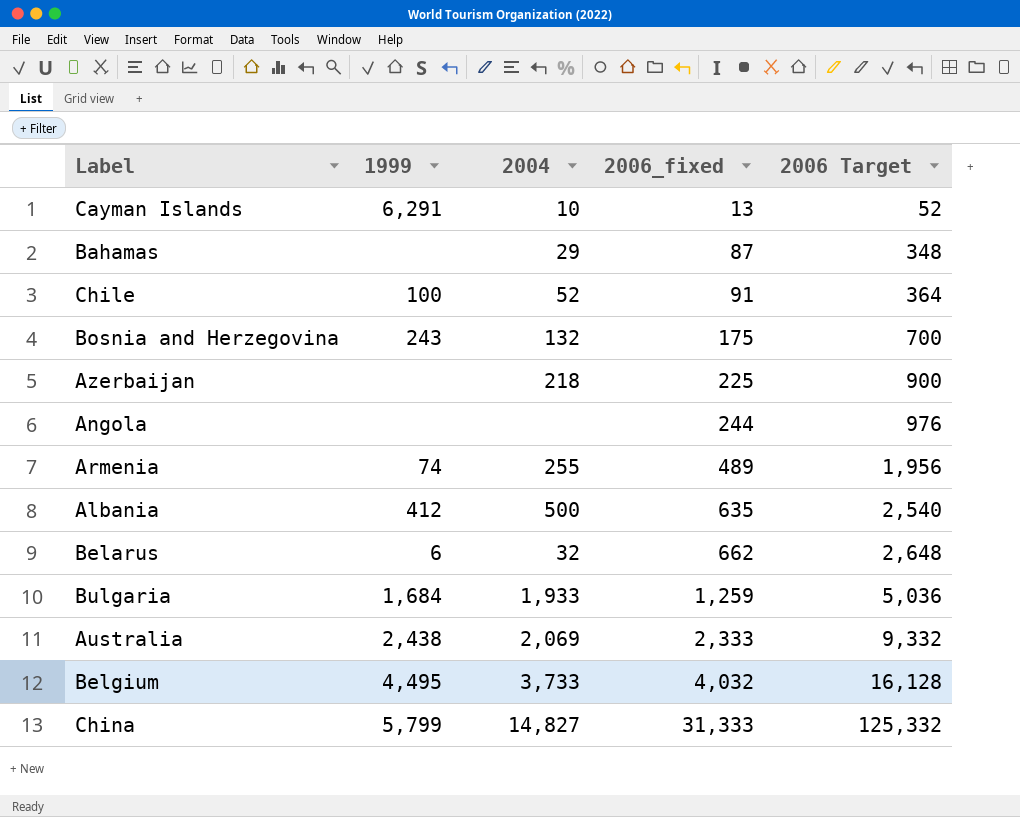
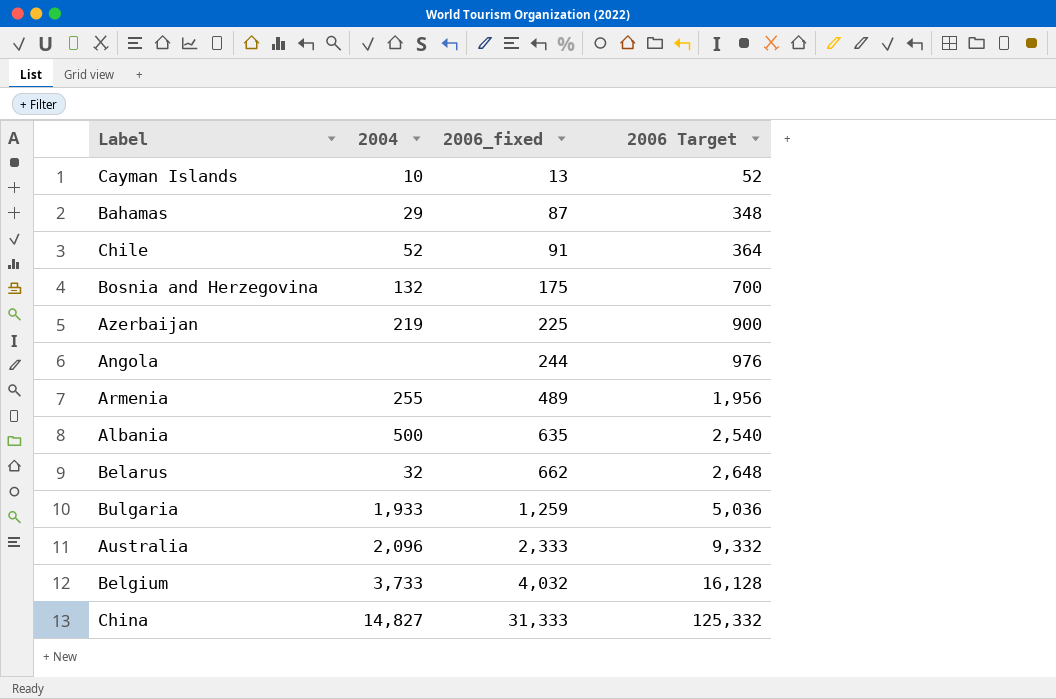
column 1999 | position: 2 -> none
Azerbaijan | 2004: 218 -> 219
Australia | 2004: 2,069 -> 2,096

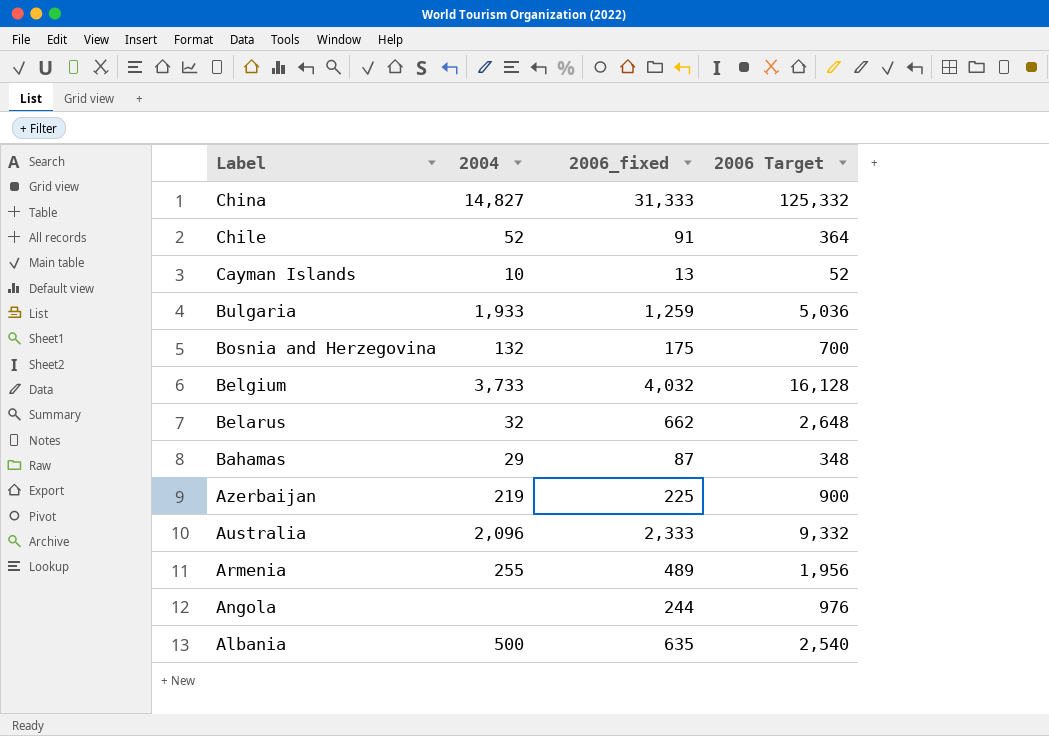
row order: 2006_fixed ascending -> Label descending

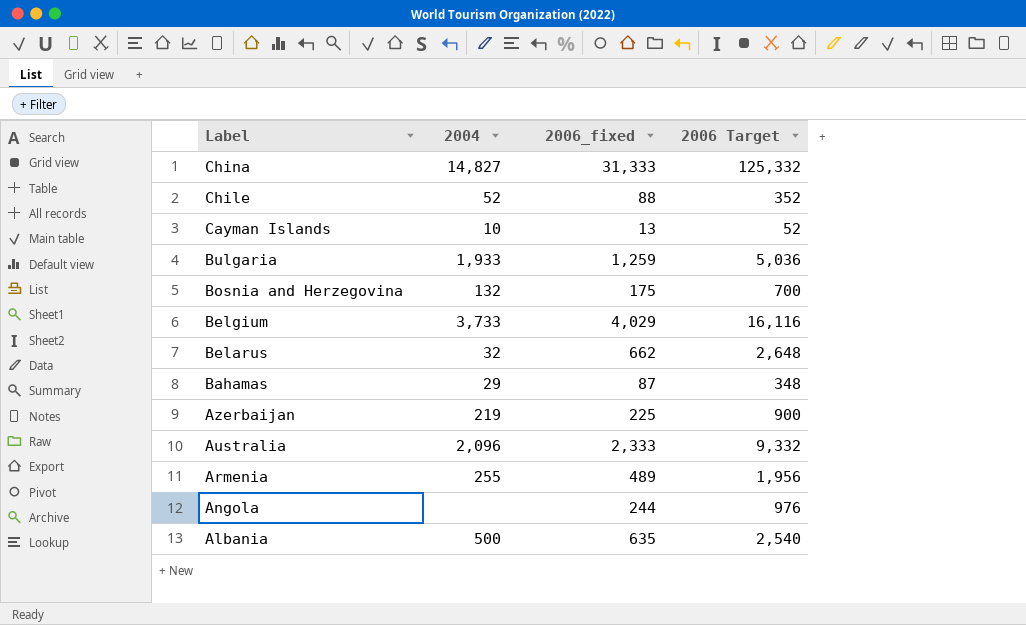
Chile | 2006_fixed: 91 -> 88
Chile | 2006 Target: 364 -> 352
Belgium | 2006_fixed: 4,032 -> 4,029
Belgium | 2006 Target: 16,128 -> 16,116

